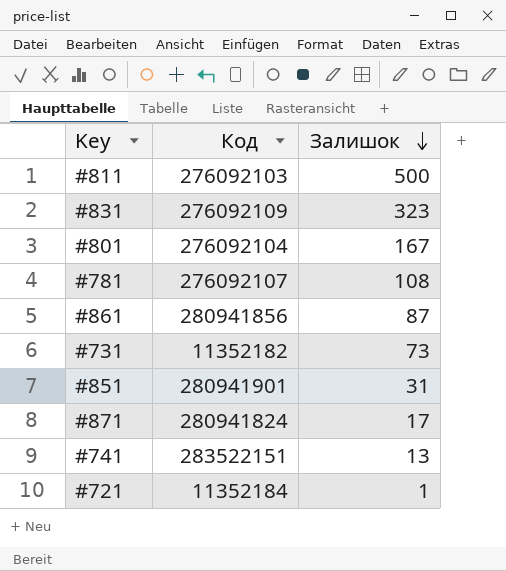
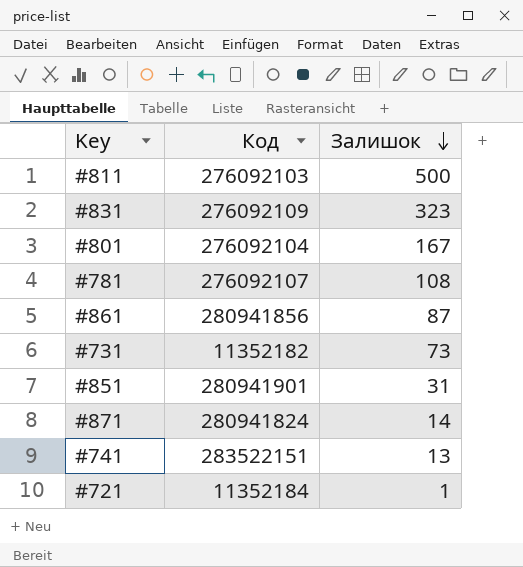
#871 | Залишок: 17 -> 14

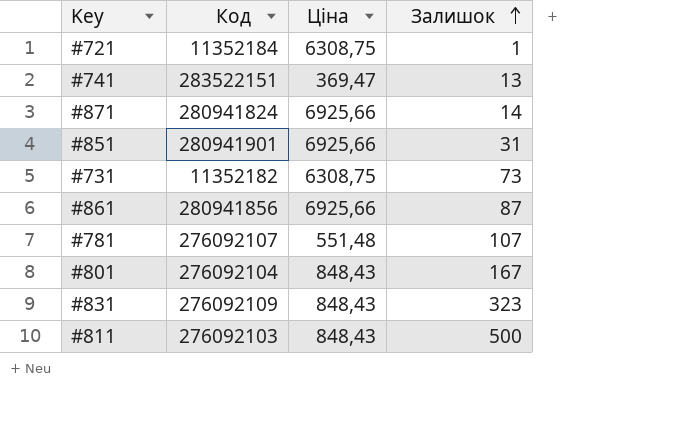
row order: Залишок descending -> Залишок ascending
column Ціна | position: none -> 3
#781 | Залишок: 108 -> 107

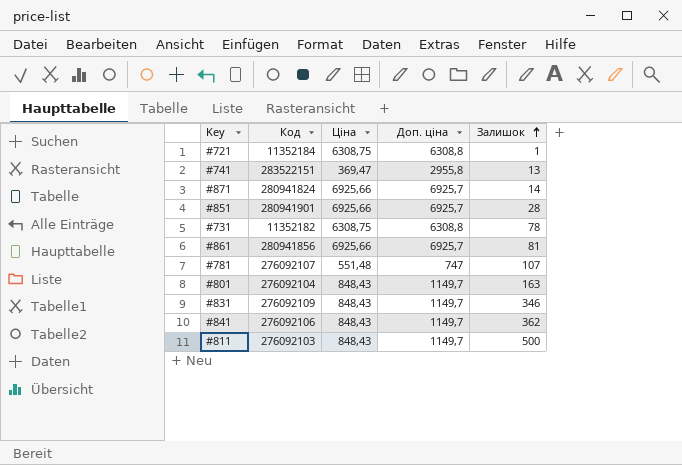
column Доп. ціна | position: none -> 4
#851 | Залишок: 31 -> 28
#731 | Залишок: 73 -> 78
#861 | Залишок: 87 -> 81
#801 | Залишок: 167 -> 163
#831 | Залишок: 323 -> 346
row #841: none -> 276092106 | 848,43 | 1149,7 | 362

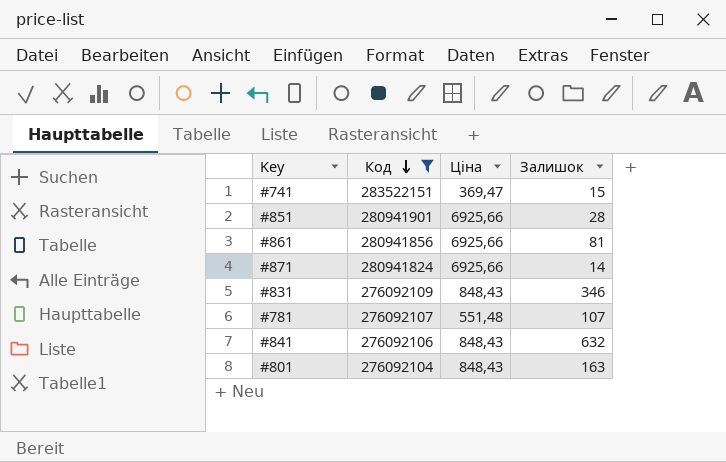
filter: none -> Код >= 276092104
row order: Залишок ascending -> Код descending
column Доп. ціна | position: 4 -> none
#741 | Залишок: 13 -> 15
#841 | Залишок: 362 -> 632

